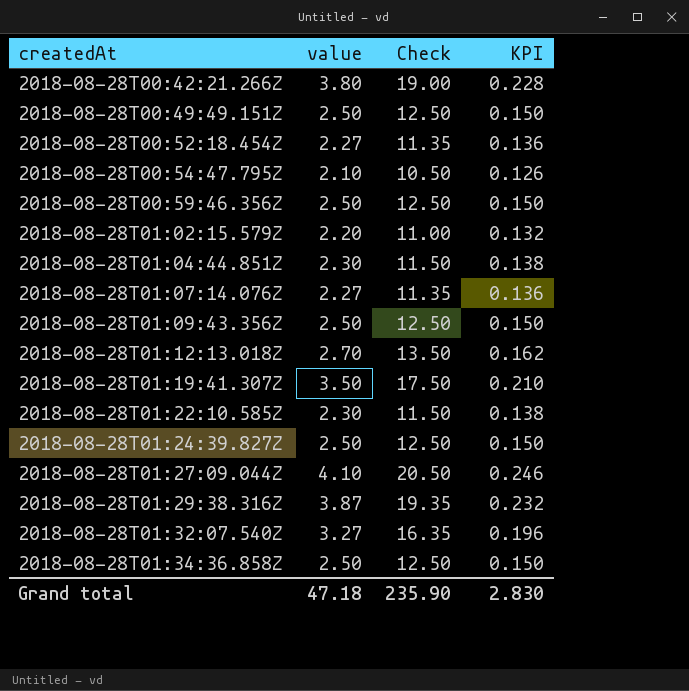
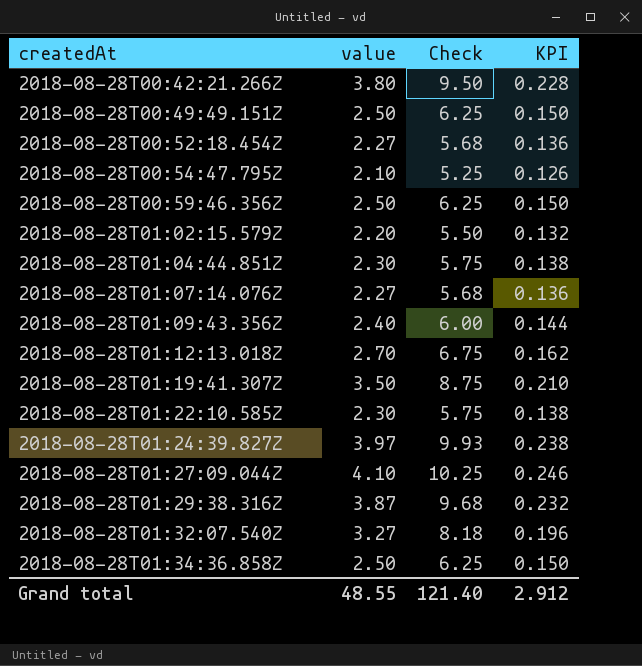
column Check | formula: [value] * 5 -> [value] * 2.5
2018-08-28T01:09:43.356Z | value: 2.50 -> 2.40
2018-08-28T01:09:43.356Z | KPI: 0.150 -> 0.144
2018-08-28T01:24:39.827Z | value: 2.50 -> 3.97
2018-08-28T01:24:39.827Z | KPI: 0.150 -> 0.238
Grand total | value: 47.18 -> 48.55
Grand total | Check: 235.90 -> 121.40
Grand total | KPI: 2.830 -> 2.912

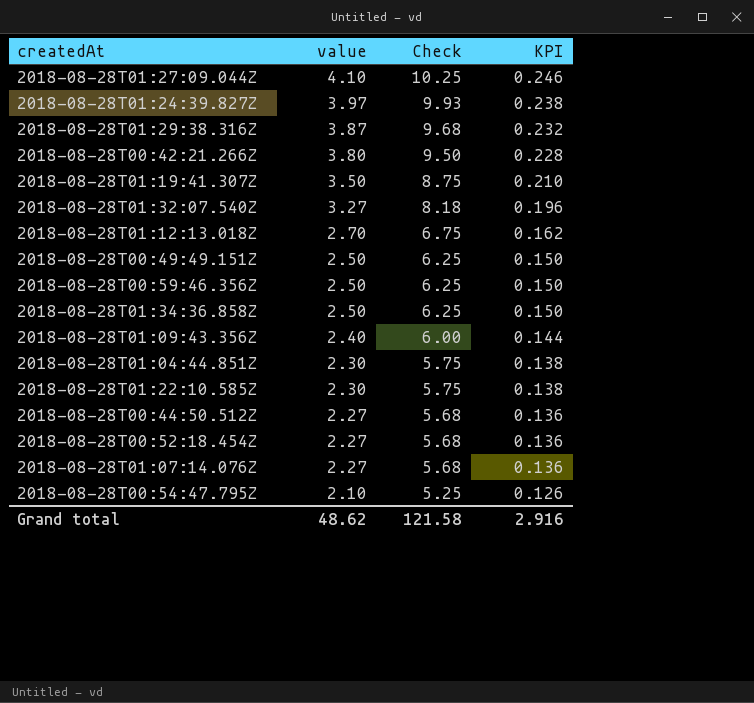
row order: createdAt ascending -> value descending
row 2018-08-28T01:02:15.579Z: 2.20 | 5.50 | 0.132 -> none
row 2018-08-28T00:44:50.512Z: none -> 2.27 | 5.68 | 0.136
Grand total | value: 48.55 -> 48.62
Grand total | Check: 121.40 -> 121.58
Grand total | KPI: 2.912 -> 2.916

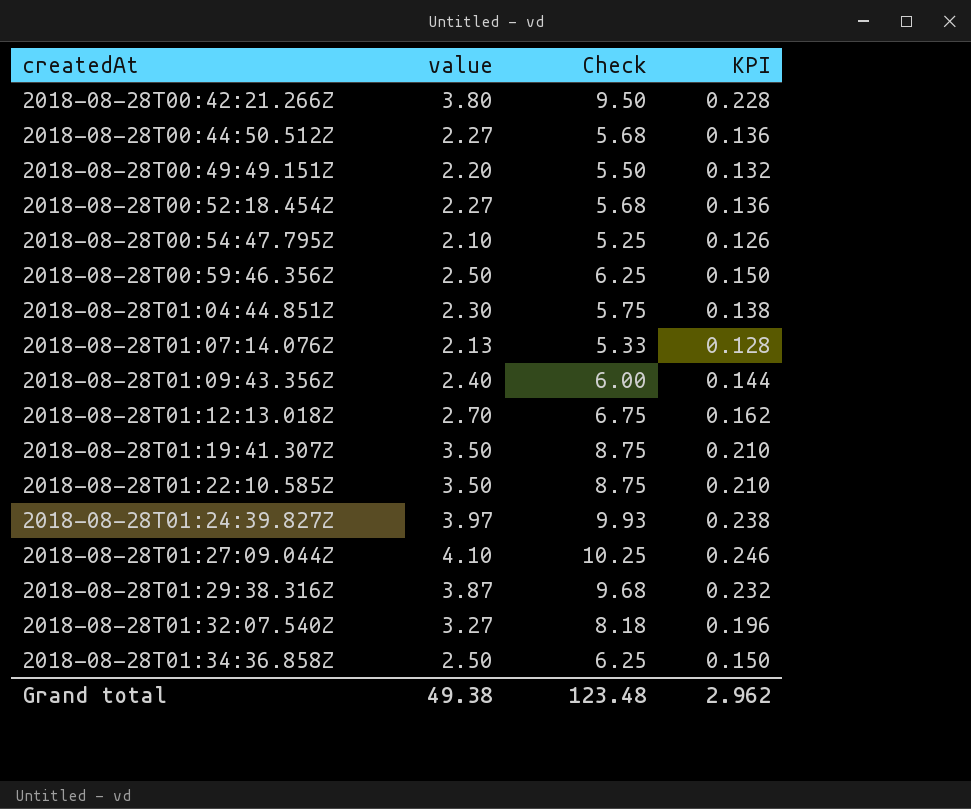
row order: value descending -> createdAt ascending
2018-08-28T00:49:49.151Z | value: 2.50 -> 2.20
2018-08-28T00:49:49.151Z | Check: 6.25 -> 5.50
2018-08-28T00:49:49.151Z | KPI: 0.150 -> 0.132
2018-08-28T01:07:14.076Z | value: 2.27 -> 2.13
2018-08-28T01:07:14.076Z | Check: 5.68 -> 5.33
2018-08-28T01:07:14.076Z | KPI: 0.136 -> 0.128
2018-08-28T01:22:10.585Z | value: 2.30 -> 3.50
2018-08-28T01:22:10.585Z | Check: 5.75 -> 8.75
2018-08-28T01:22:10.585Z | KPI: 0.138 -> 0.210
Grand total | value: 48.62 -> 49.38
Grand total | Check: 121.58 -> 123.48
Grand total | KPI: 2.916 -> 2.962

